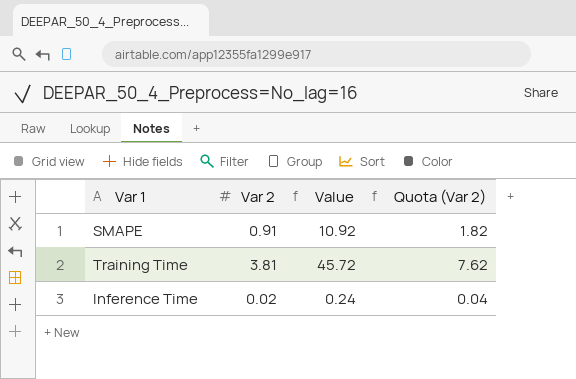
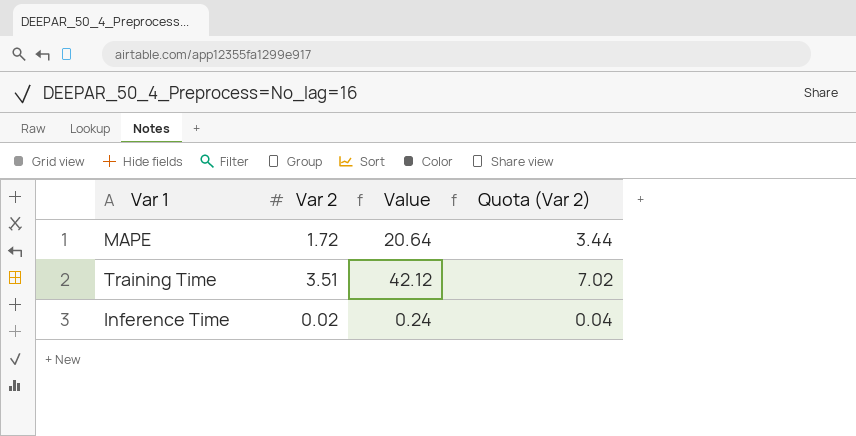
row SMAPE: 0.91 | 10.92 | 1.82 -> none
row MAPE: none -> 1.72 | 20.64 | 3.44
Training Time | Var 2: 3.81 -> 3.51
Training Time | Value: 45.72 -> 42.12
Training Time | Quota (Var 2): 7.62 -> 7.02

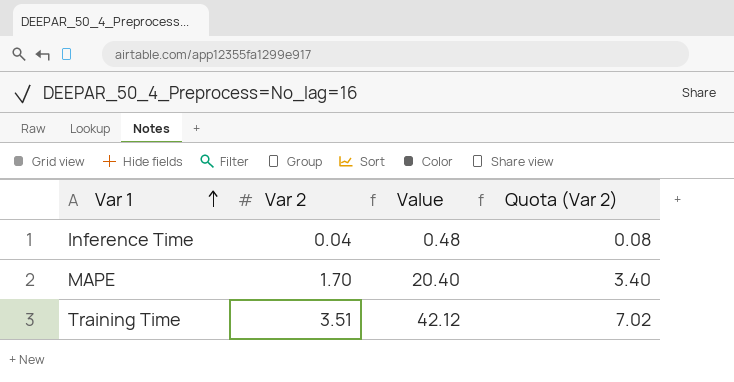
row order: none -> Var 1 ascending
Inference Time | Var 2: 0.02 -> 0.04
Inference Time | Value: 0.24 -> 0.48
Inference Time | Quota (Var 2): 0.04 -> 0.08
MAPE | Var 2: 1.72 -> 1.70
MAPE | Value: 20.64 -> 20.40
MAPE | Quota (Var 2): 3.44 -> 3.40

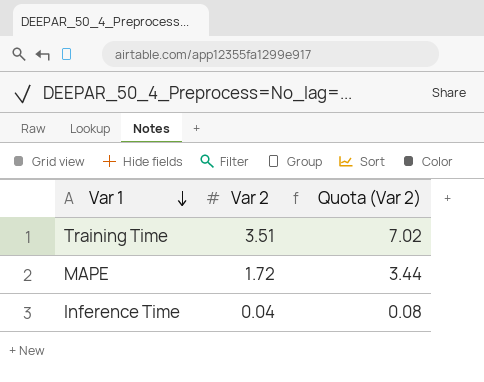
row order: Var 1 ascending -> Var 1 descending
column Value | formula: [Var 2] * 12 -> none
MAPE | Var 2: 1.70 -> 1.72
MAPE | Quota (Var 2): 3.40 -> 3.44

